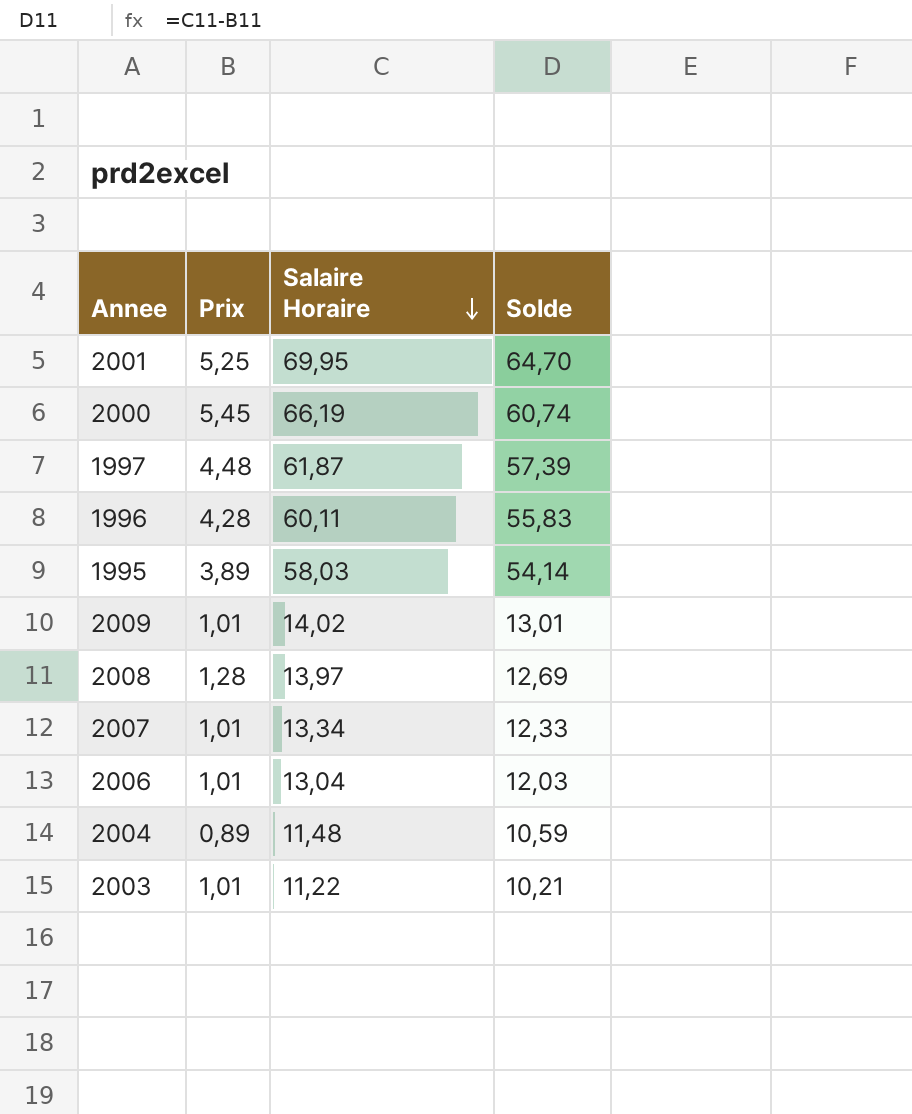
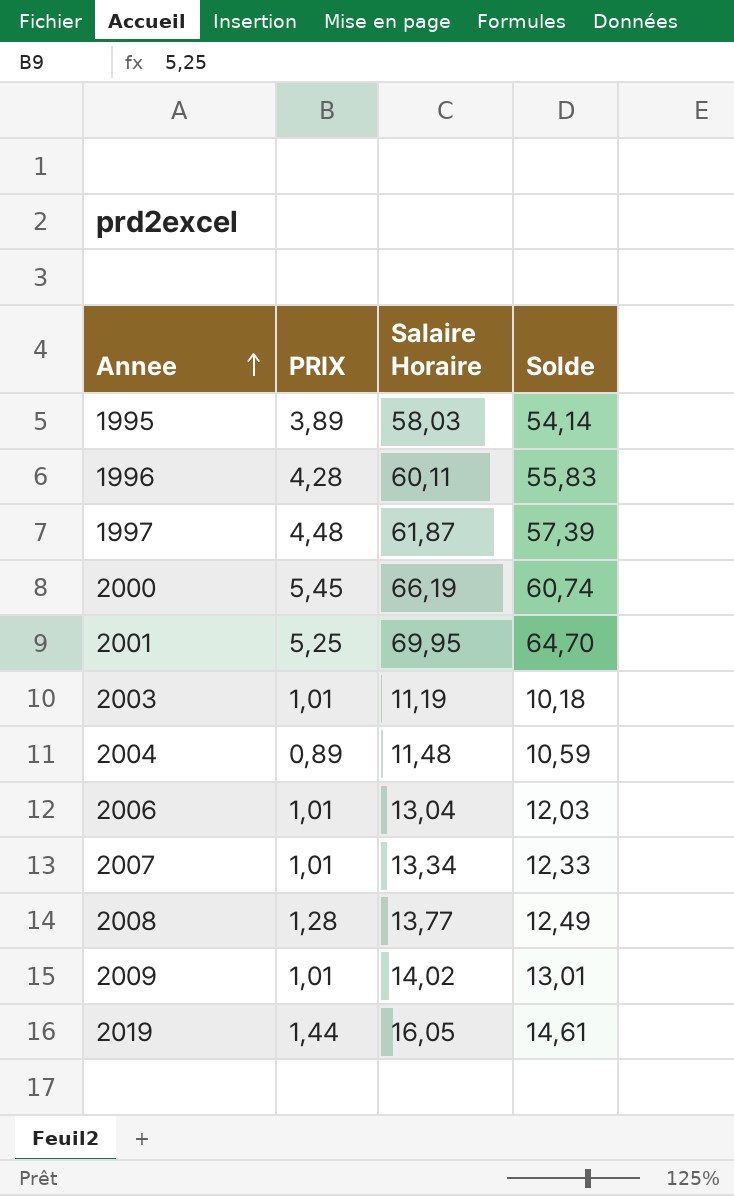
row order: Salaire Horaire descending -> Annee ascending
column name: Prix -> PRIX
2003 | Salaire Horaire: 11,22 -> 11,19
2003 | Solde: 10,21 -> 10,18
2008 | Salaire Horaire: 13,97 -> 13,77
2008 | Solde: 12,69 -> 12,49
row 2019: none -> 1,44 | 16,05 | 14,61

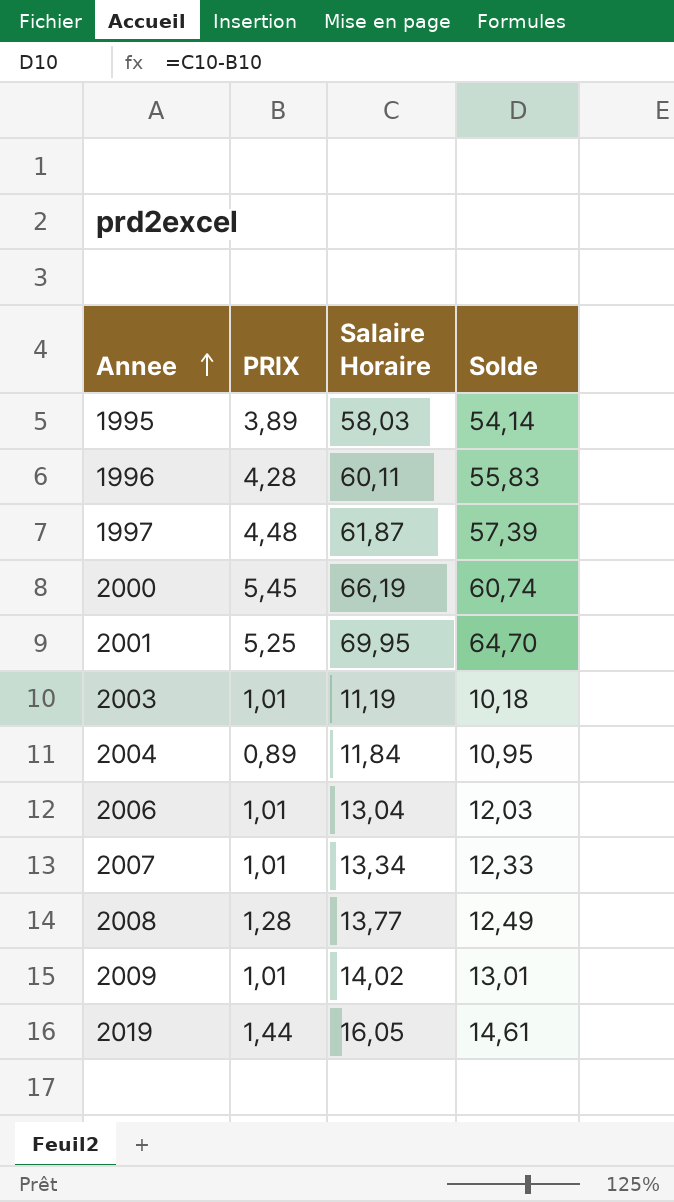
2004 | Salaire Horaire: 11,48 -> 11,84
2004 | Solde: 10,59 -> 10,95

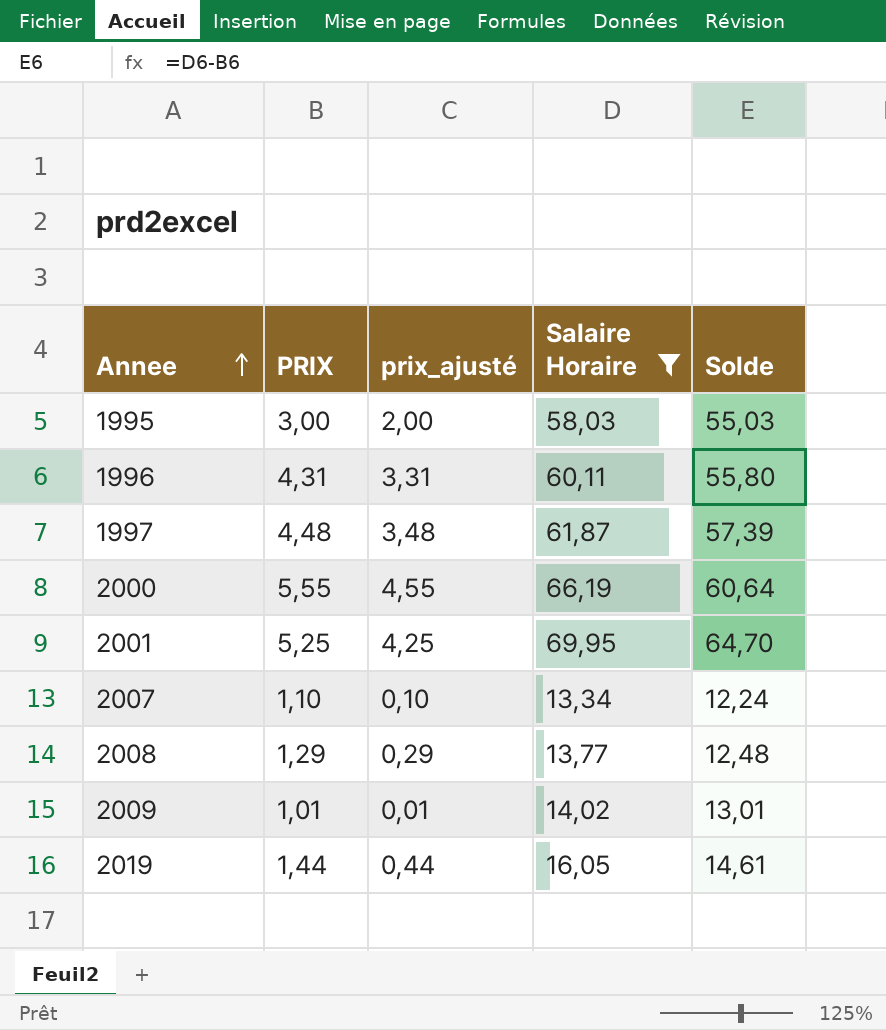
filter: none -> Salaire Horaire >= 13,34
column prix_ajusté | formula: none -> [PRIX] - 1
1995 | PRIX: 3,89 -> 3,00
1995 | Solde: 54,14 -> 55,03
1996 | PRIX: 4,28 -> 4,31
1996 | Solde: 55,83 -> 55,80
2000 | PRIX: 5,45 -> 5,55
2000 | Solde: 60,74 -> 60,64
2007 | PRIX: 1,01 -> 1,10
2007 | Solde: 12,33 -> 12,24
2008 | PRIX: 1,28 -> 1,29
2008 | Solde: 12,49 -> 12,48

